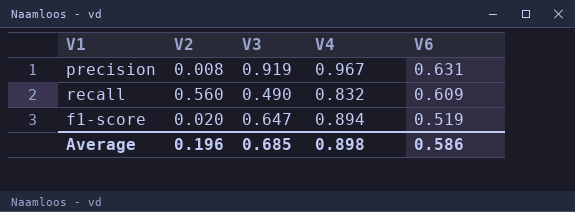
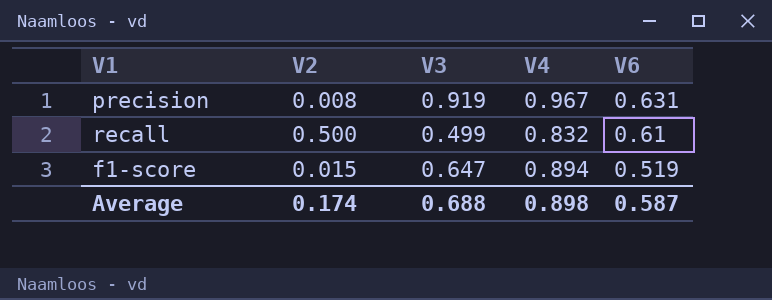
recall | V2: 0.560 -> 0.500
recall | V3: 0.490 -> 0.499
recall | V6: 0.609 -> 0.61
f1-score | V2: 0.020 -> 0.015
Average | V2: 0.196 -> 0.174
Average | V3: 0.685 -> 0.688
Average | V6: 0.586 -> 0.587

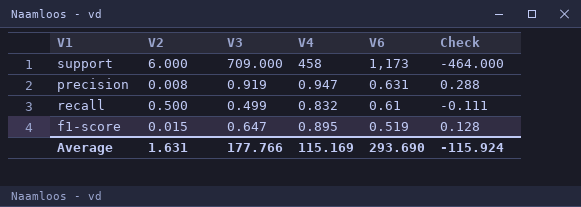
column Check | formula: none -> [V3] - [V6]
row support: none -> 6.000 | 709.000 | 458 | 1,173 | -464.000
precision | V4: 0.967 -> 0.947
f1-score | V4: 0.894 -> 0.895
Average | V2: 0.174 -> 1.631
Average | V3: 0.688 -> 177.766
Average | V4: 0.898 -> 115.169
Average | V6: 0.587 -> 293.690

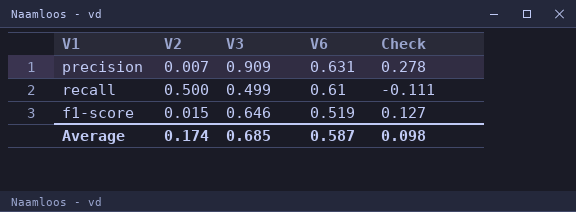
column V4 | position: 4 -> none
row support: 6.000 | 709.000 | 458 | 1,173 | -464.000 -> none
precision | V2: 0.008 -> 0.007
precision | V3: 0.919 -> 0.909
precision | Check: 0.288 -> 0.278
f1-score | V3: 0.647 -> 0.646
f1-score | Check: 0.128 -> 0.127
Average | V2: 1.631 -> 0.174
Average | V3: 177.766 -> 0.685
Average | V6: 293.690 -> 0.587
Average | Check: -115.924 -> 0.098

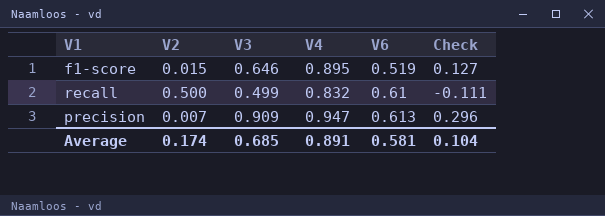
row order: V6 descending -> V6 ascending
column V4 | position: none -> 4
precision | V6: 0.631 -> 0.613
precision | Check: 0.278 -> 0.296
Average | V6: 0.587 -> 0.581
Average | Check: 0.098 -> 0.104

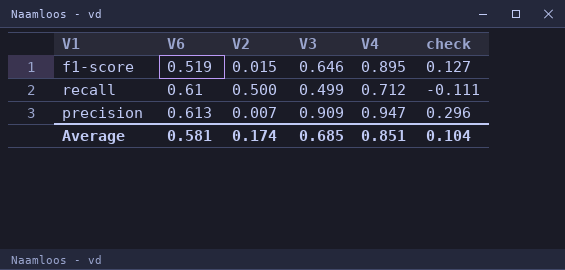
column V6 | position: 5 -> 2
column name: Check -> check
recall | V4: 0.832 -> 0.712
Average | V4: 0.891 -> 0.851

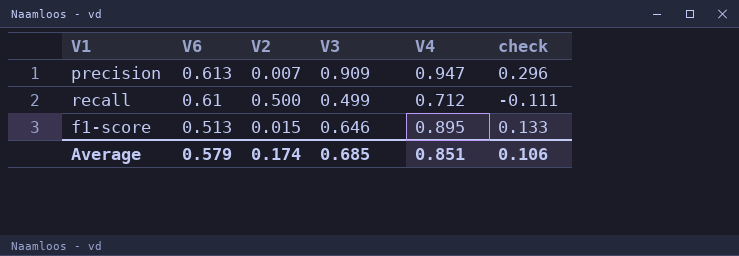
row order: V6 ascending -> V6 descending
f1-score | V6: 0.519 -> 0.513
f1-score | check: 0.127 -> 0.133
Average | V6: 0.581 -> 0.579
Average | check: 0.104 -> 0.106

